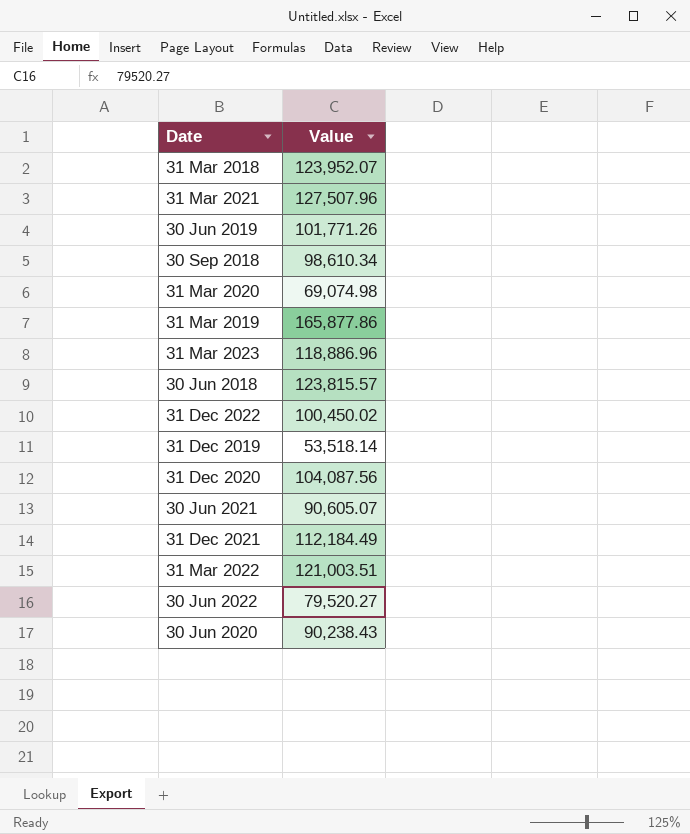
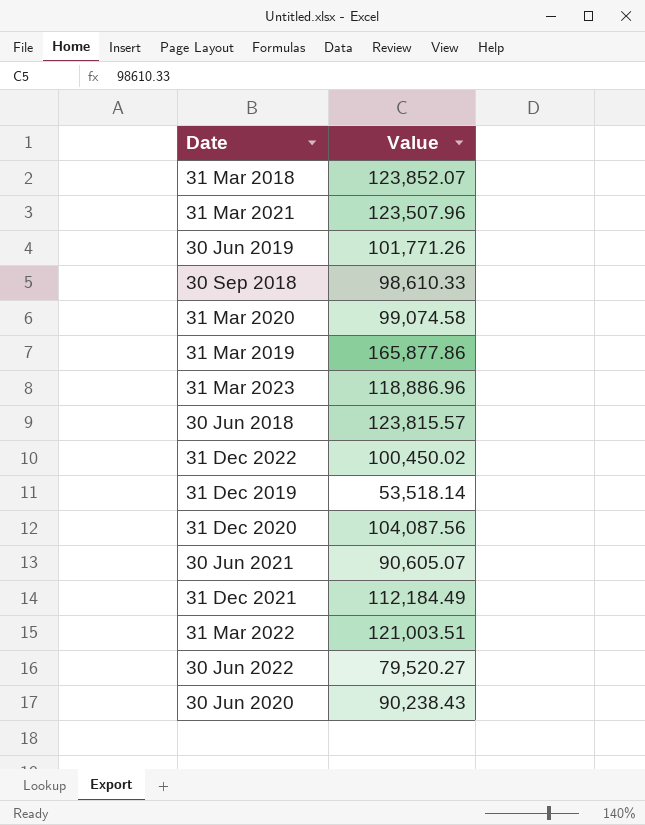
31 Mar 2018 | Value: 123,952.07 -> 123,852.07
31 Mar 2021 | Value: 127,507.96 -> 123,507.96
30 Sep 2018 | Value: 98,610.34 -> 98,610.33
31 Mar 2020 | Value: 69,074.98 -> 99,074.58

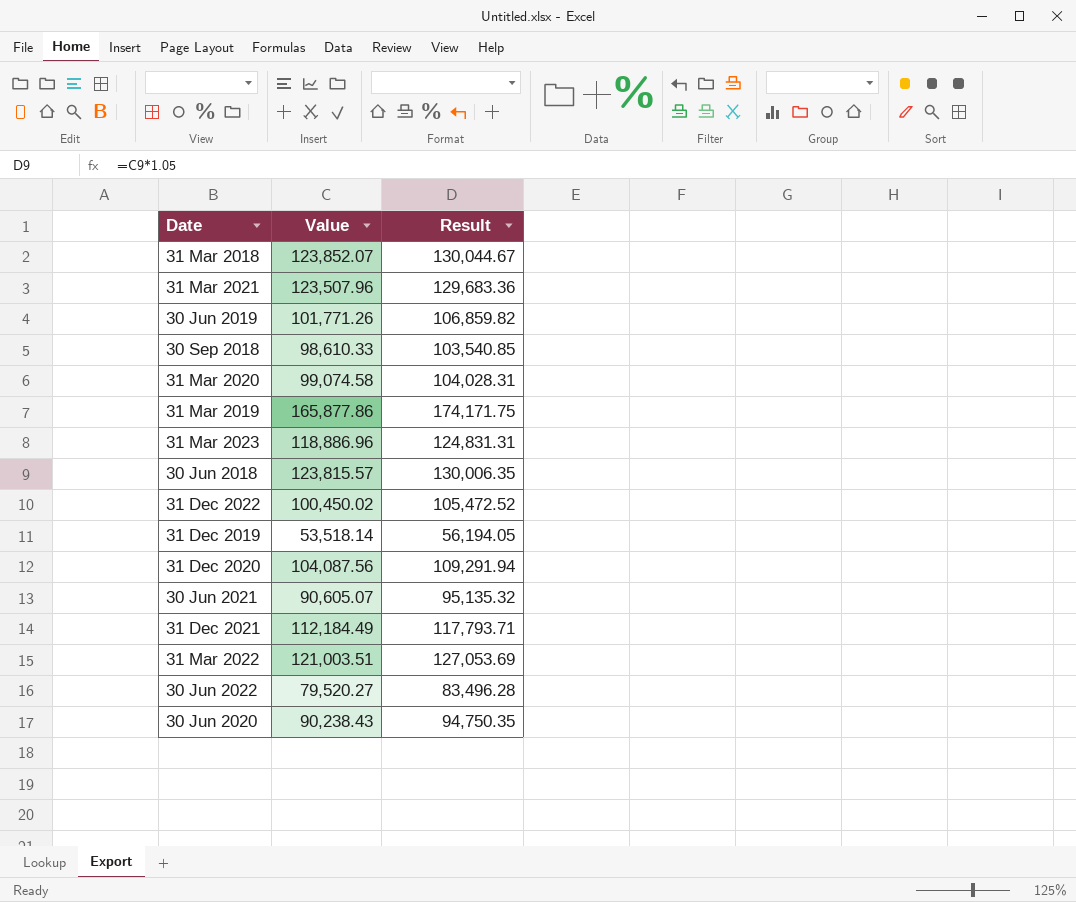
column Result | formula: none -> [Value] * 1.05

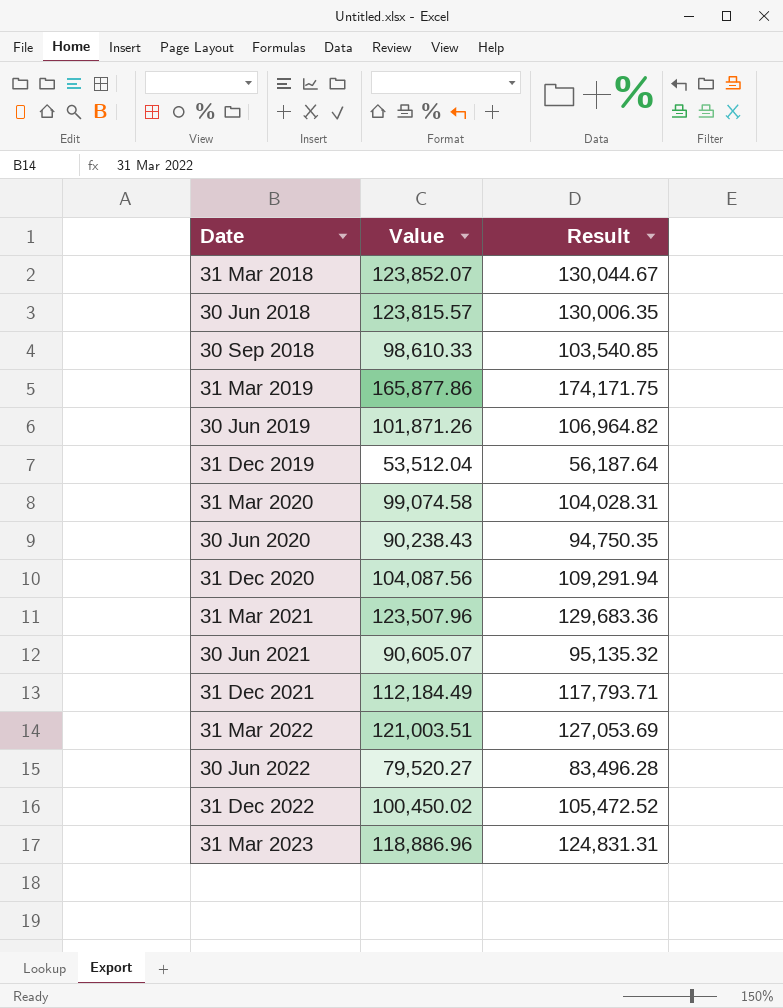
row order: none -> Date ascending
30 Jun 2019 | Value: 101,771.26 -> 101,871.26
30 Jun 2019 | Result: 106,859.82 -> 106,964.82
31 Dec 2019 | Value: 53,518.14 -> 53,512.04
31 Dec 2019 | Result: 56,194.05 -> 56,187.64

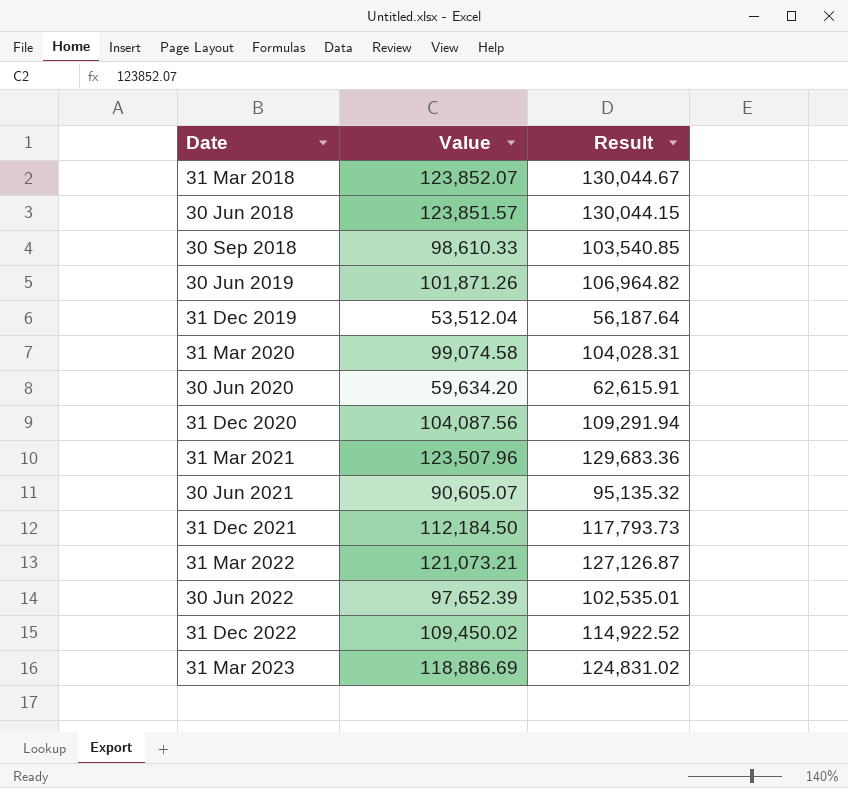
row 31 Mar 2019: 165,877.86 | 174,171.75 -> none
30 Jun 2018 | Value: 123,815.57 -> 123,851.57
30 Jun 2018 | Result: 130,006.35 -> 130,044.15
30 Jun 2020 | Value: 90,238.43 -> 59,634.20
30 Jun 2020 | Result: 94,750.35 -> 62,615.91
31 Dec 2021 | Value: 112,184.49 -> 112,184.50
31 Dec 2021 | Result: 117,793.71 -> 117,793.73
31 Mar 2022 | Value: 121,003.51 -> 121,073.21
31 Mar 2022 | Result: 127,053.69 -> 127,126.87
30 Jun 2022 | Value: 79,520.27 -> 97,652.39
30 Jun 2022 | Result: 83,496.28 -> 102,535.01
31 Dec 2022 | Value: 100,450.02 -> 109,450.02
31 Dec 2022 | Result: 105,472.52 -> 114,922.52
31 Mar 2023 | Value: 118,886.96 -> 118,886.69
31 Mar 2023 | Result: 124,831.31 -> 124,831.02

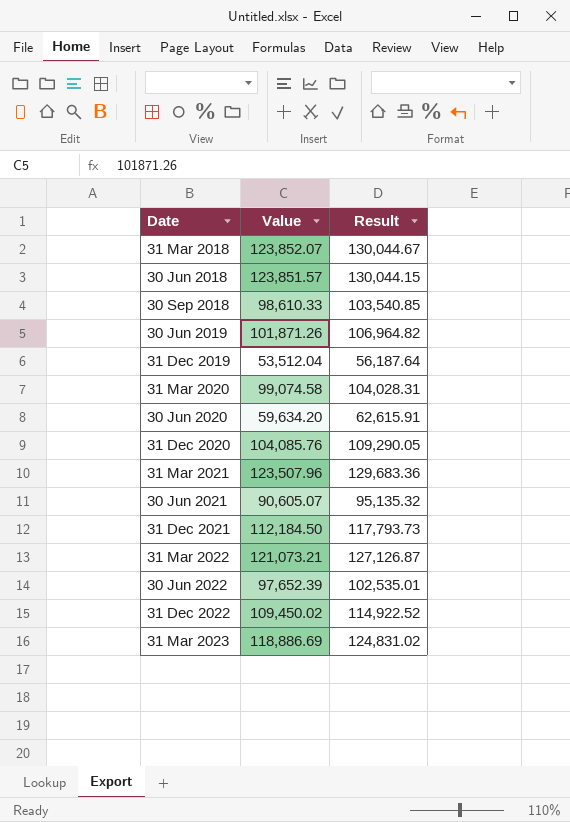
31 Dec 2020 | Value: 104,087.56 -> 104,085.76
31 Dec 2020 | Result: 109,291.94 -> 109,290.05

